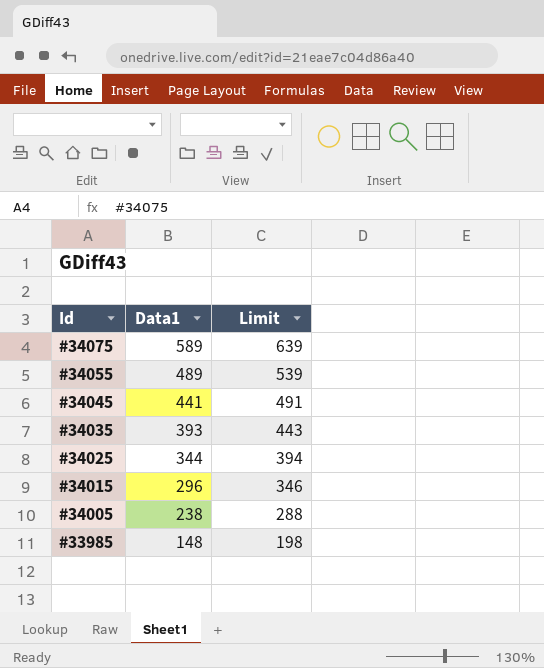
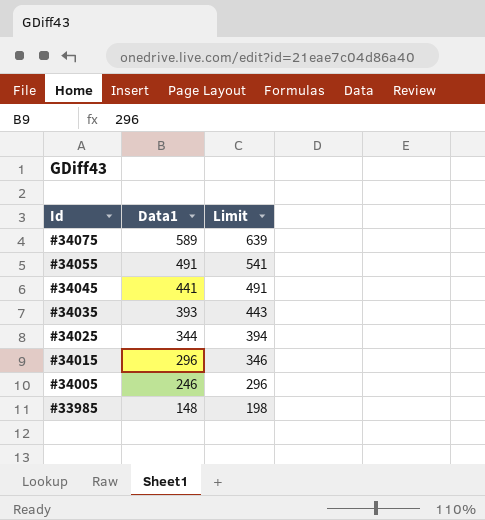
#34055 | Data1: 489 -> 491
#34055 | Limit: 539 -> 541
#34005 | Data1: 238 -> 246
#34005 | Limit: 288 -> 296

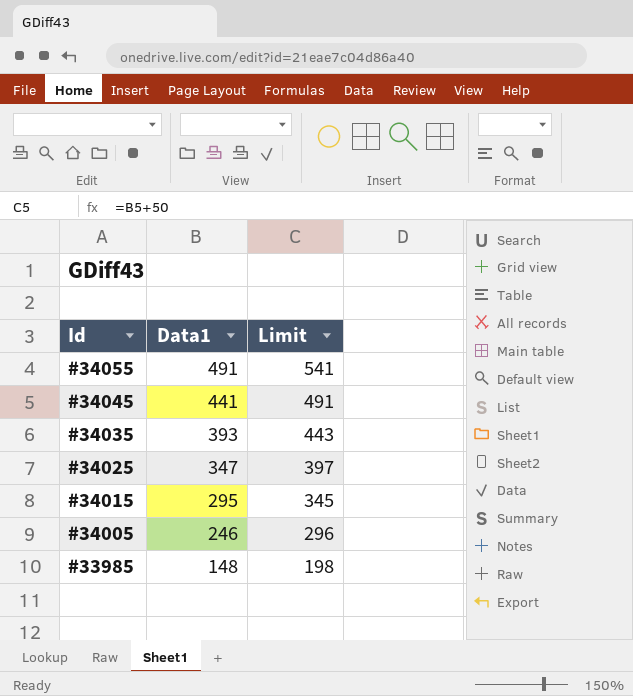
row #34075: 589 | 639 -> none
#34025 | Data1: 344 -> 347
#34025 | Limit: 394 -> 397
#34015 | Data1: 296 -> 295
#34015 | Limit: 346 -> 345

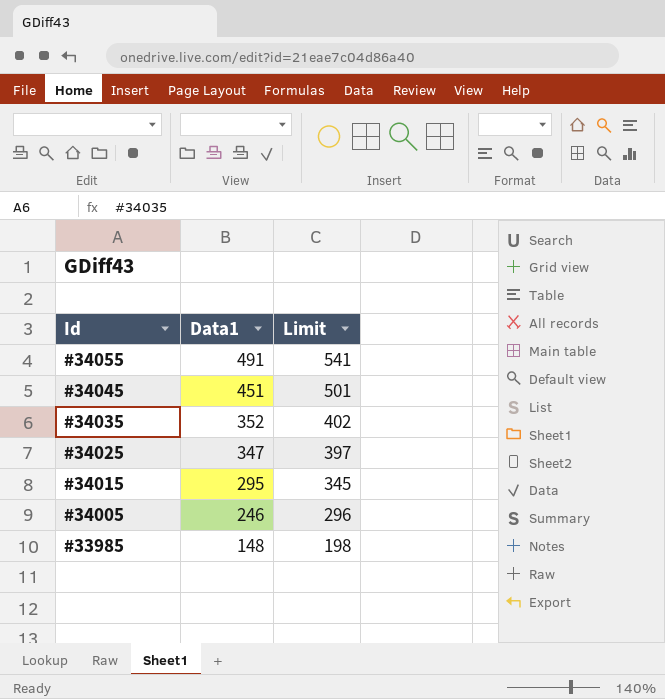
#34045 | Data1: 441 -> 451
#34045 | Limit: 491 -> 501
#34035 | Data1: 393 -> 352
#34035 | Limit: 443 -> 402

